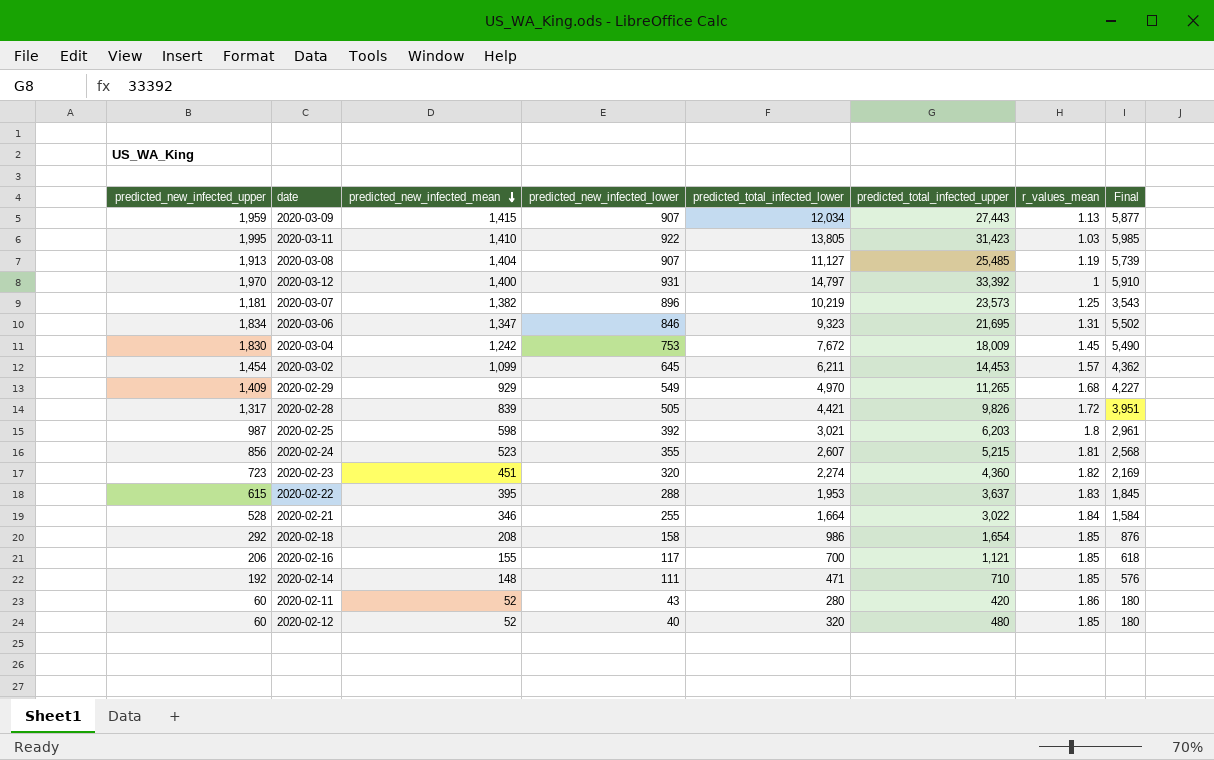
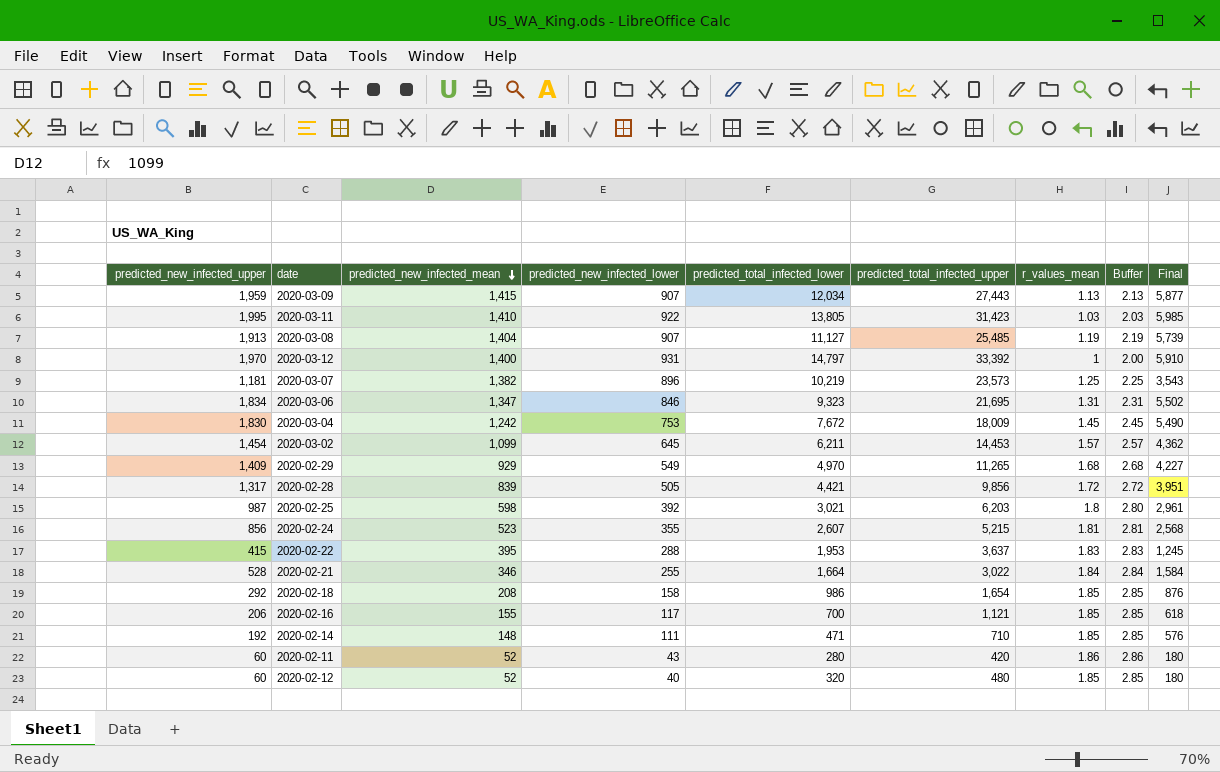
column Buffer | formula: none -> [r_values_mean] + 1
row 2020-02-23: 723 | 451 | 320 | 2,274 | 4,360 | 1.82 | 2,169 -> none
2020-02-28 | predicted_total_infected_upper: 9,826 -> 9,856
2020-02-22 | predicted_new_infected_upper: 615 -> 415
2020-02-22 | Final: 1,845 -> 1,245

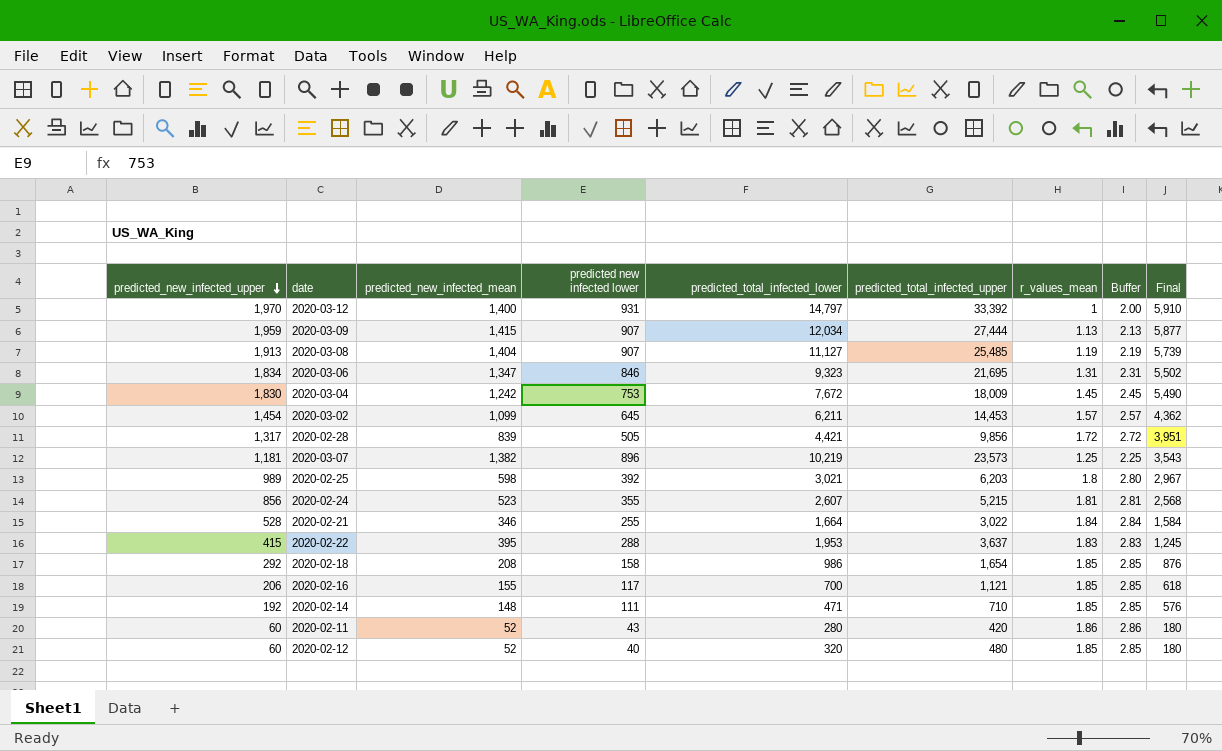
row order: predicted_new_infected_mean descending -> predicted_new_infected_upper descending
column name: predicted_new_infected_lower -> predicted new infected lower
row 2020-03-11: 1,995 | 1,410 | 922 | 13,805 | 31,423 | 1.03 | 2.03 | 5,985 -> none
row 2020-02-29: 1,409 | 929 | 549 | 4,970 | 11,265 | 1.68 | 2.68 | 4,227 -> none
2020-03-09 | predicted_total_infected_upper: 27,443 -> 27,444
2020-02-25 | predicted_new_infected_upper: 987 -> 989
2020-02-25 | Final: 2,961 -> 2,967

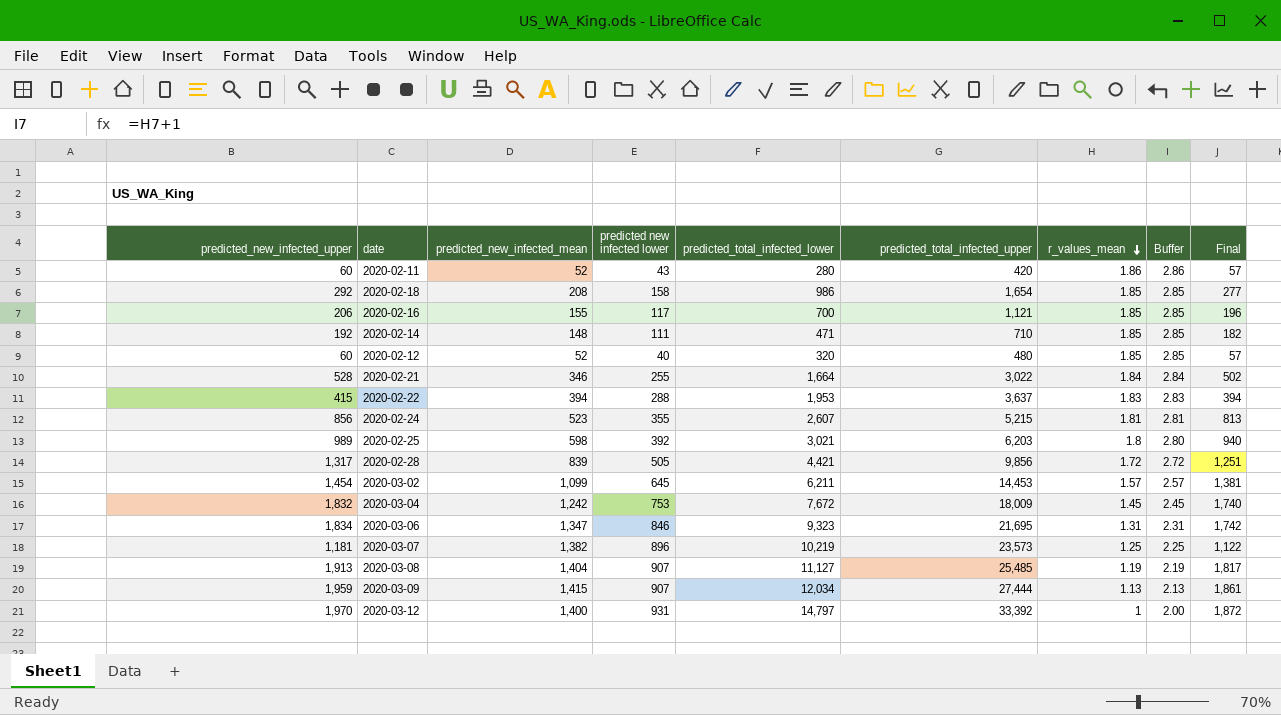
row order: predicted_new_infected_upper descending -> r_values_mean descending
column Final | formula: [predicted_new_infected_upper] * 3 -> [predicted_new_infected_upper] * 0.95
2020-02-22 | predicted_new_infected_mean: 395 -> 394
2020-03-04 | predicted_new_infected_upper: 1,830 -> 1,832

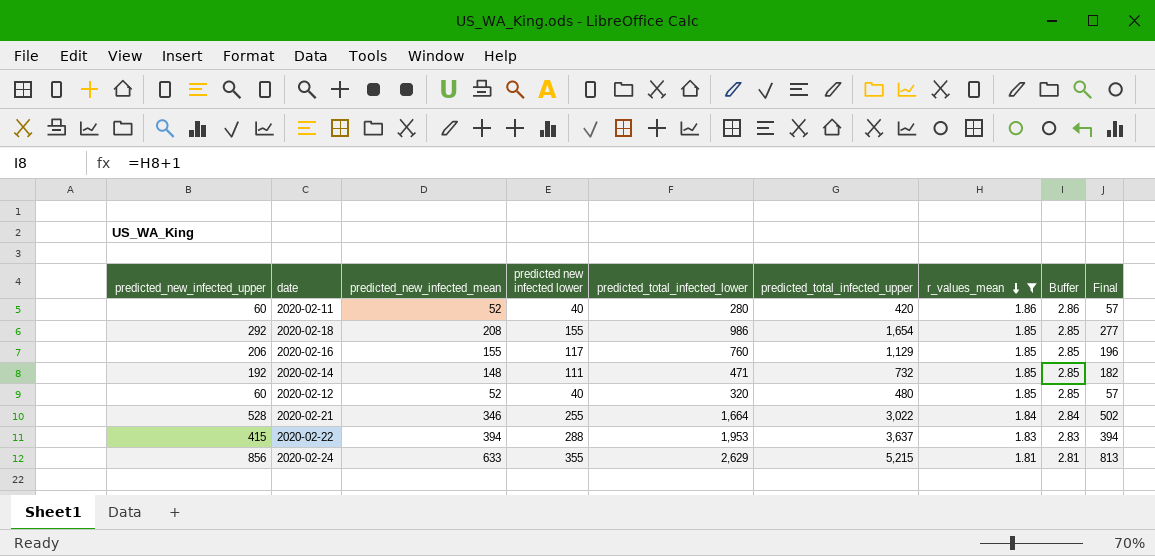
filter: none -> r_values_mean >= 1.81
2020-02-11 | predicted new infected lower: 43 -> 40
2020-02-18 | predicted new infected lower: 158 -> 155
2020-02-16 | predicted_total_infected_lower: 700 -> 760
2020-02-16 | predicted_total_infected_upper: 1,121 -> 1,129
2020-02-14 | predicted_total_infected_upper: 710 -> 732
2020-02-24 | predicted_new_infected_mean: 523 -> 633
2020-02-24 | predicted_total_infected_lower: 2,607 -> 2,629

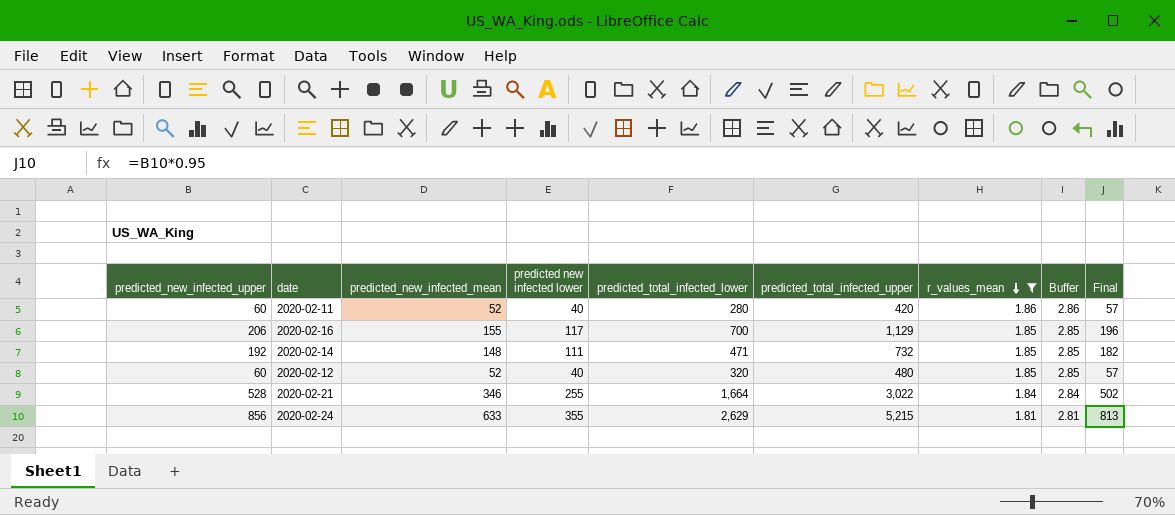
row 2020-02-18: 292 | 208 | 155 | 986 | 1,654 | 1.85 | 2.85 | 277 -> none
row 2020-02-22: 415 | 394 | 288 | 1,953 | 3,637 | 1.83 | 2.83 | 394 -> none
2020-02-16 | predicted_total_infected_lower: 760 -> 700

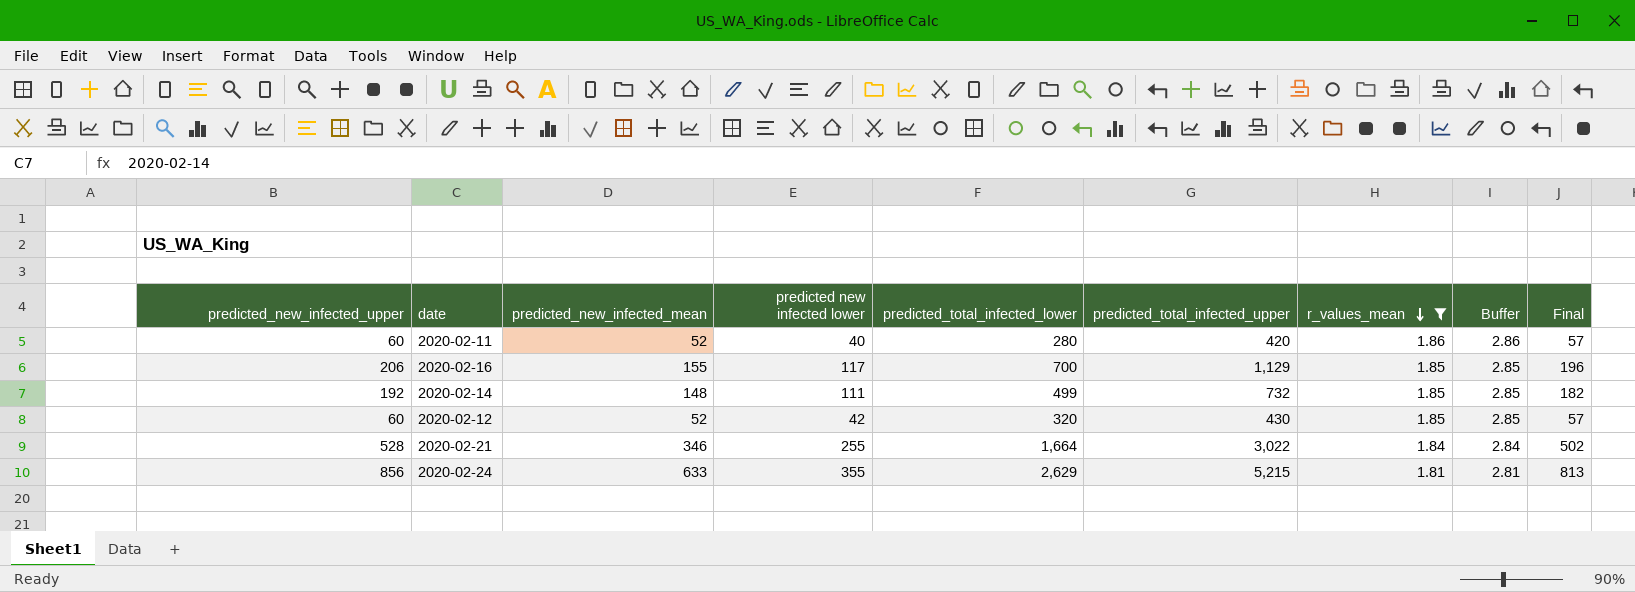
2020-02-14 | predicted_total_infected_lower: 471 -> 499
2020-02-12 | predicted new infected lower: 40 -> 42
2020-02-12 | predicted_total_infected_upper: 480 -> 430

